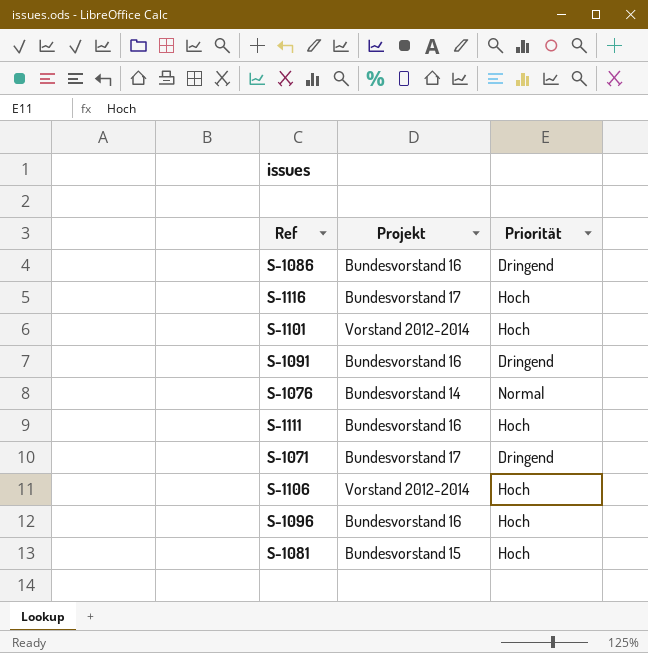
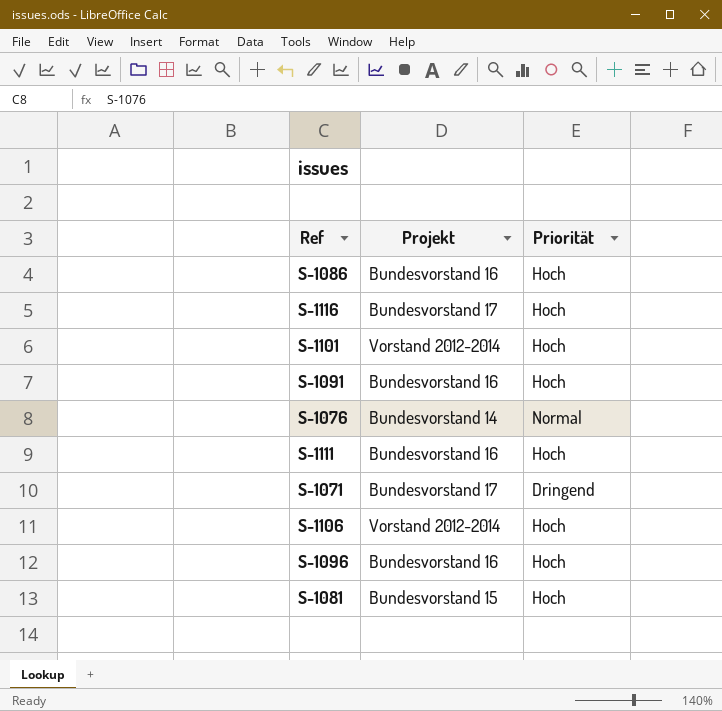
S-1086 | Priorität: Dringend -> Hoch
S-1091 | Priorität: Dringend -> Hoch

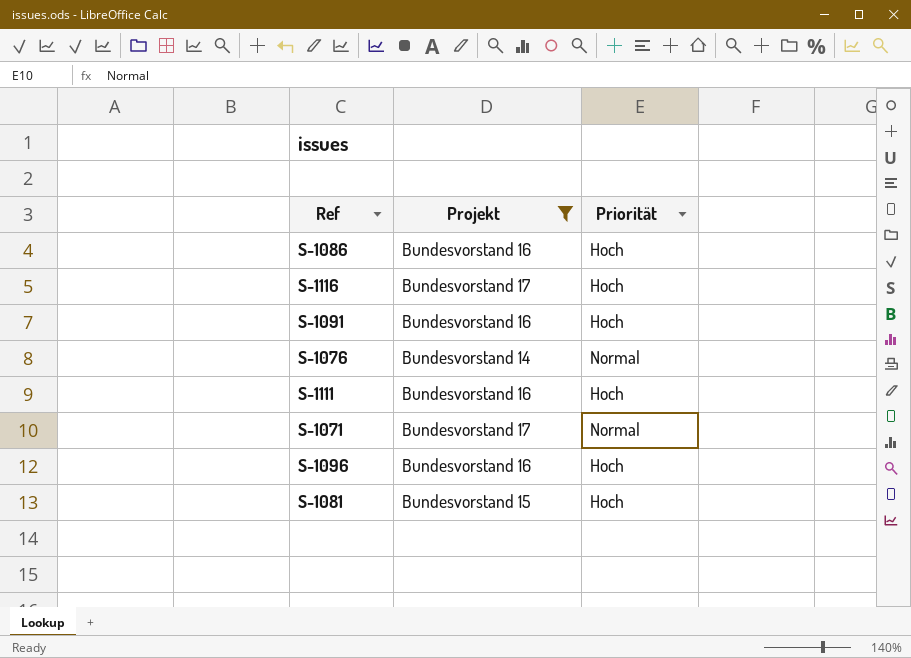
filter: none -> Projekt != Vorstand 2012-2014
S-1071 | Priorität: Dringend -> Normal

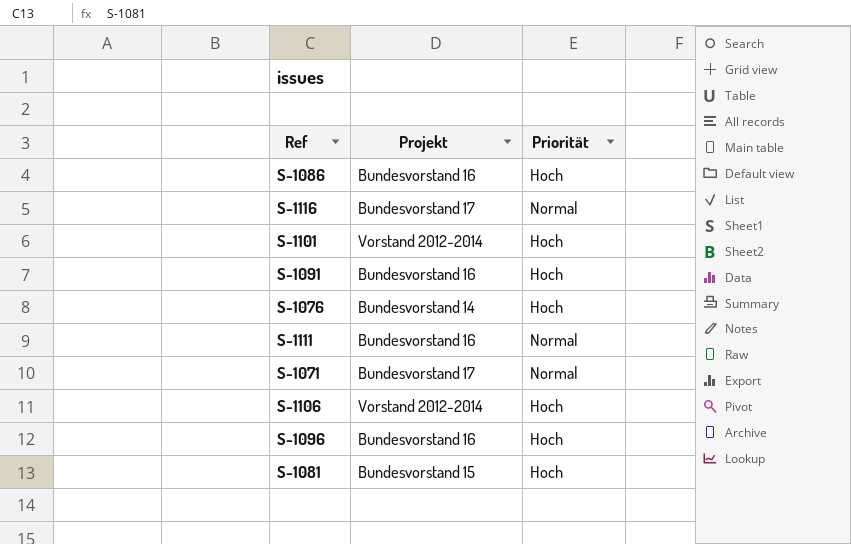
filter: Projekt != Vorstand 2012-2014 -> none
S-1116 | Priorität: Hoch -> Normal
S-1076 | Priorität: Normal -> Hoch
S-1111 | Priorität: Hoch -> Normal

